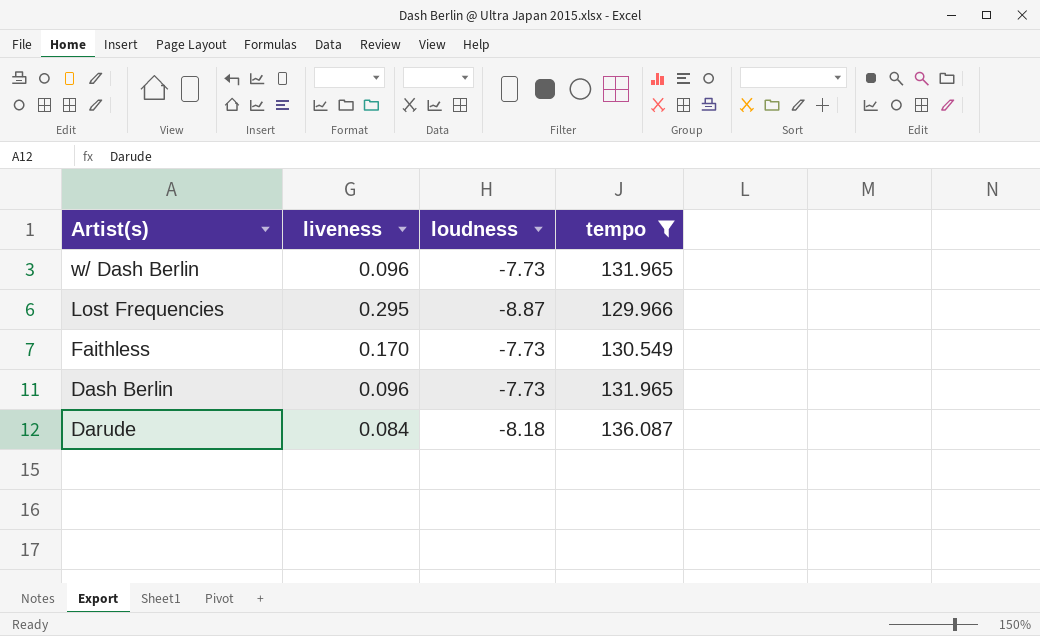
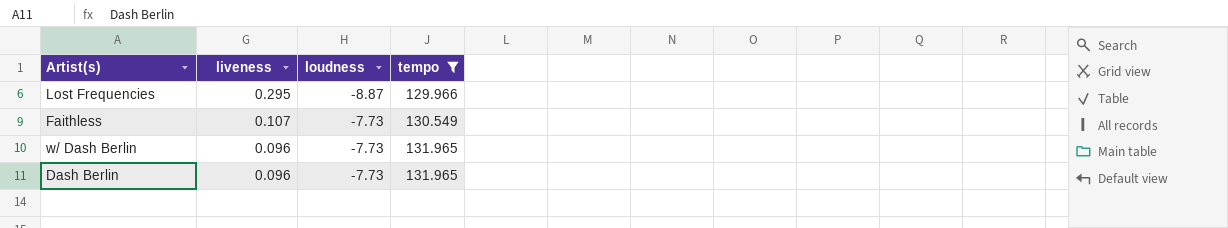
row order: Artist(s) descending -> liveness descending
row Darude: 0.084 | -8.18 | 136.087 -> none
Faithless | liveness: 0.170 -> 0.107

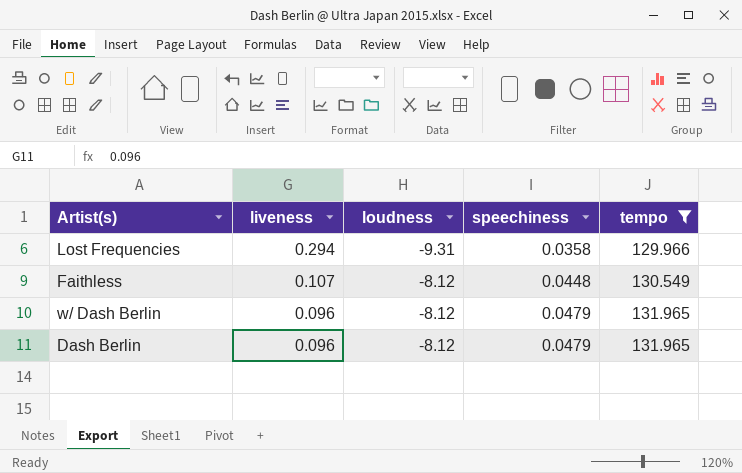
column speechiness | position: none -> 4
Lost Frequencies | liveness: 0.295 -> 0.294
Lost Frequencies | loudness: -8.87 -> -9.31
Faithless | loudness: -7.73 -> -8.12
w/ Dash Berlin | loudness: -7.73 -> -8.12
Dash Berlin | loudness: -7.73 -> -8.12

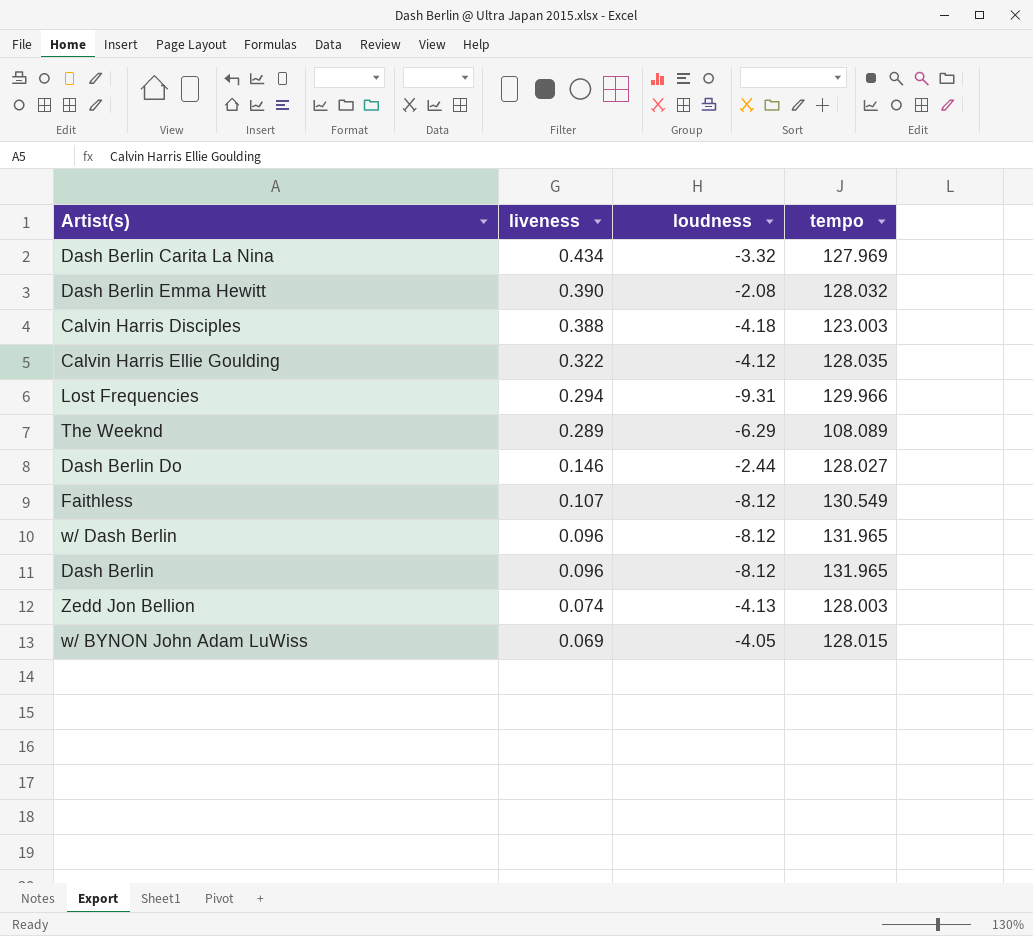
filter: tempo >= 129.966 -> none
column speechiness | position: 4 -> none

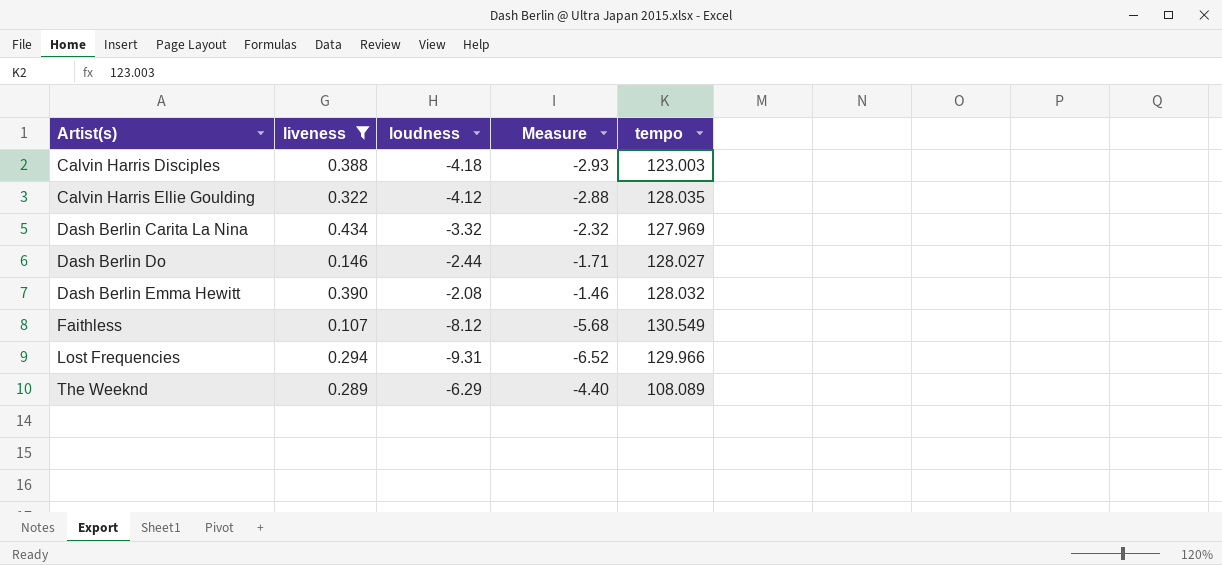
filter: none -> liveness >= 0.107
row order: liveness descending -> Artist(s) ascending
column Measure | formula: none -> [loudness] * 0.7

